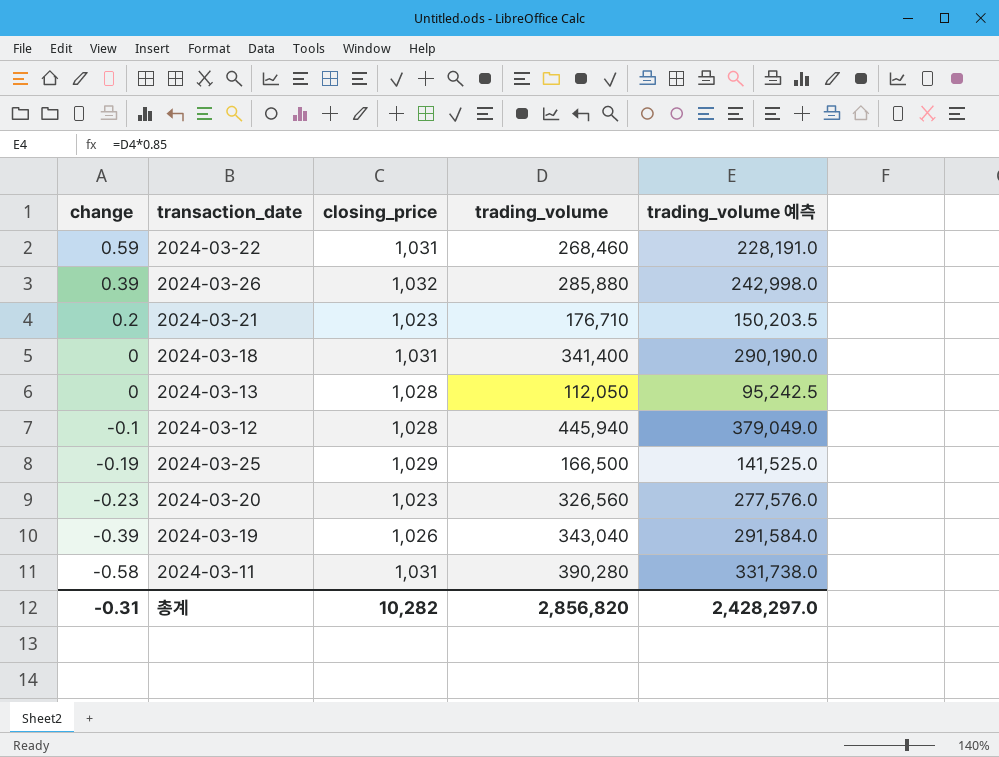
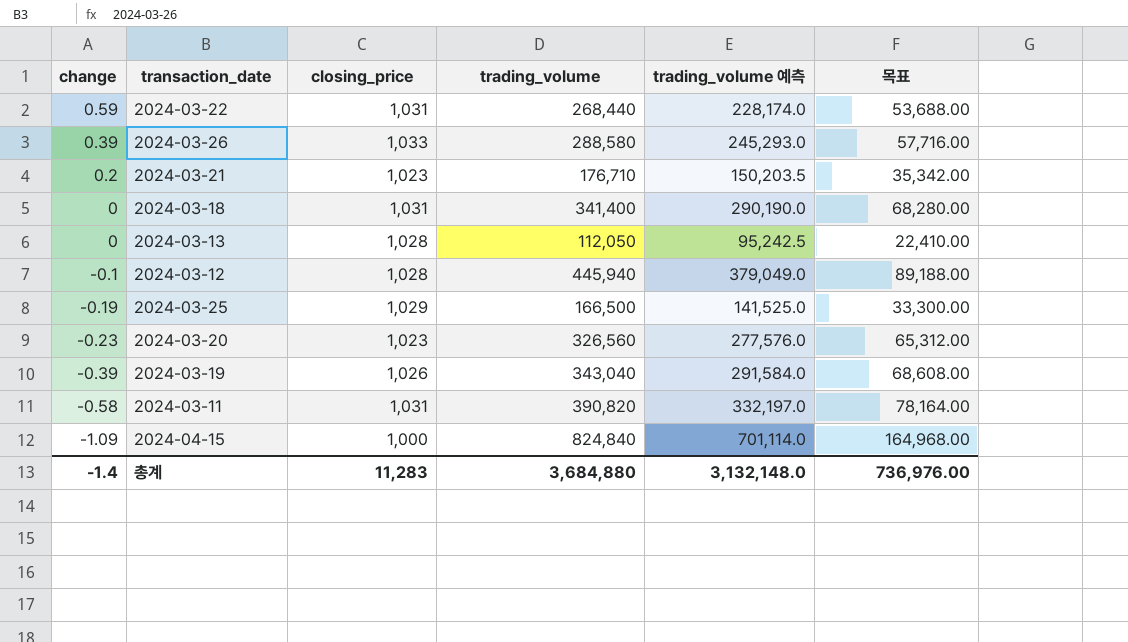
column 목표 | formula: none -> [trading_volume] * 0.2
2024-03-22 | trading_volume: 268,460 -> 268,440
2024-03-22 | trading_volume 예측: 228,191.0 -> 228,174.0
2024-03-26 | closing_price: 1,032 -> 1,033
2024-03-26 | trading_volume: 285,880 -> 288,580
2024-03-26 | trading_volume 예측: 242,998.0 -> 245,293.0
2024-03-11 | trading_volume: 390,280 -> 390,820
2024-03-11 | trading_volume 예측: 331,738.0 -> 332,197.0
row 2024-04-15: none -> -1.09 | 1,000 | 824,840 | 701,114.0 | 164,968.00
총계 | change: -0.31 -> -1.4
총계 | closing_price: 10,282 -> 11,283
총계 | trading_volume: 2,856,820 -> 3,684,880
총계 | trading_volume 예측: 2,428,297.0 -> 3,132,148.0

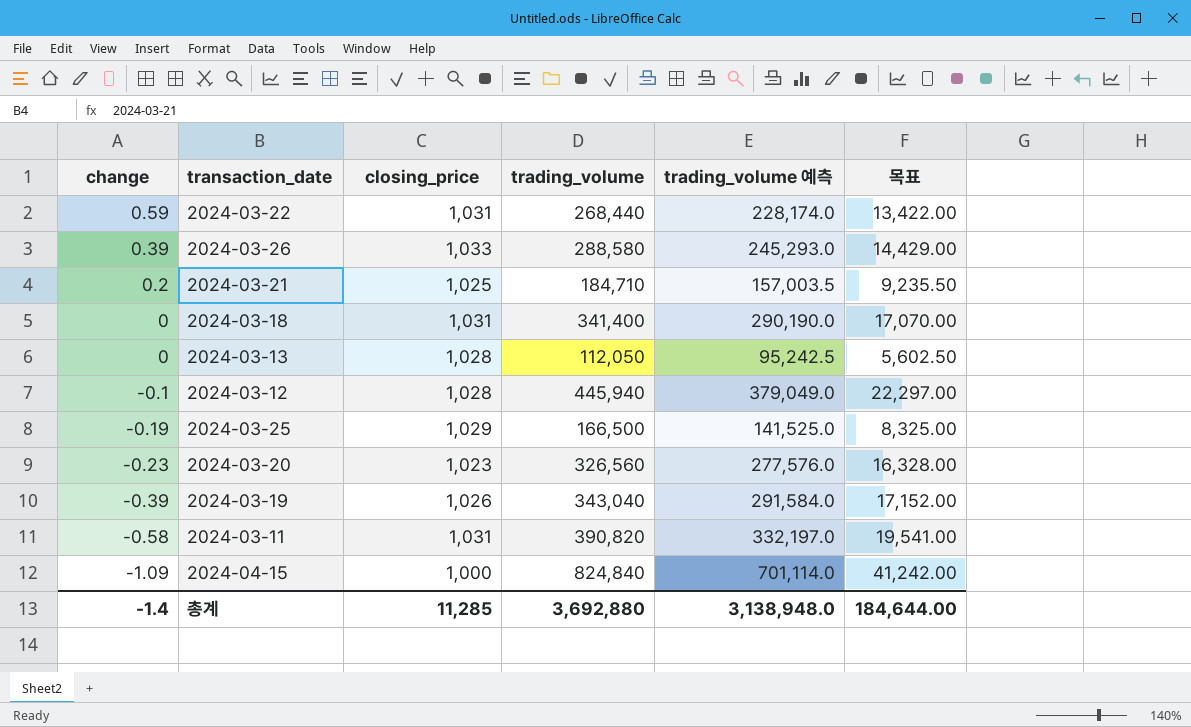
column 목표 | formula: [trading_volume] * 0.2 -> [trading_volume] * 0.05
2024-03-21 | closing_price: 1,023 -> 1,025
2024-03-21 | trading_volume: 176,710 -> 184,710
2024-03-21 | trading_volume 예측: 150,203.5 -> 157,003.5
총계 | closing_price: 11,283 -> 11,285
총계 | trading_volume: 3,684,880 -> 3,692,880
총계 | trading_volume 예측: 3,132,148.0 -> 3,138,948.0
총계 | 목표: 736,976.00 -> 184,644.00

